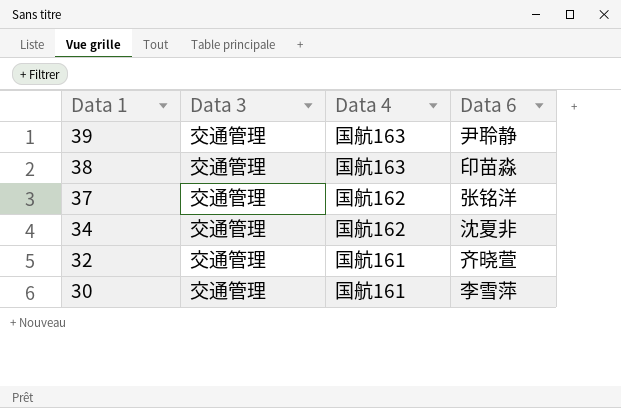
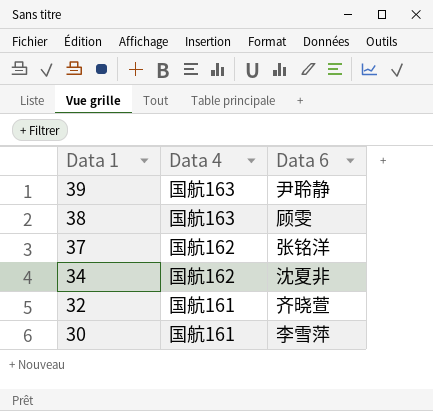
column Data 3 | position: 2 -> none
38 | Data 6: 印苗淼 -> 顾雯

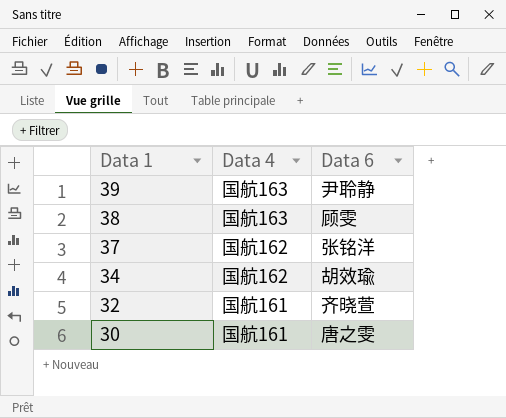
34 | Data 6: 沈夏非 -> 胡效瑜
30 | Data 6: 李雪萍 -> 唐之雯

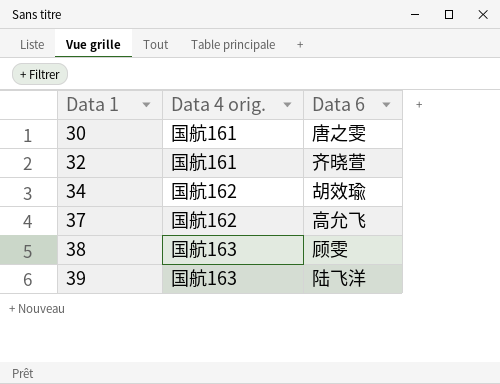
row order: Data 1 descending -> Data 1 ascending
column name: Data 4 -> Data 4 orig.
37 | Data 6: 张铭洋 -> 高允飞
39 | Data 6: 尹聆静 -> 陆飞洋

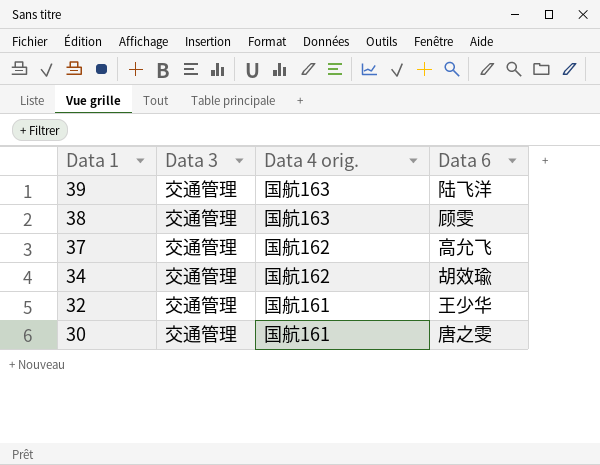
row order: Data 1 ascending -> Data 1 descending
column Data 3 | position: none -> 2
32 | Data 6: 齐晓萱 -> 王少华

